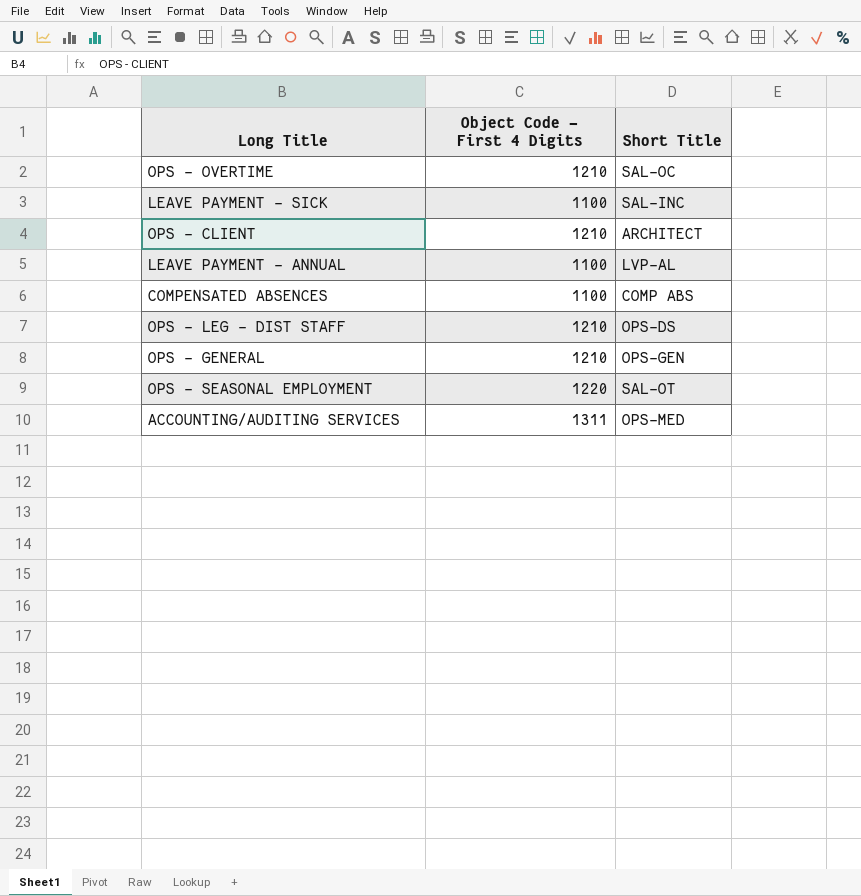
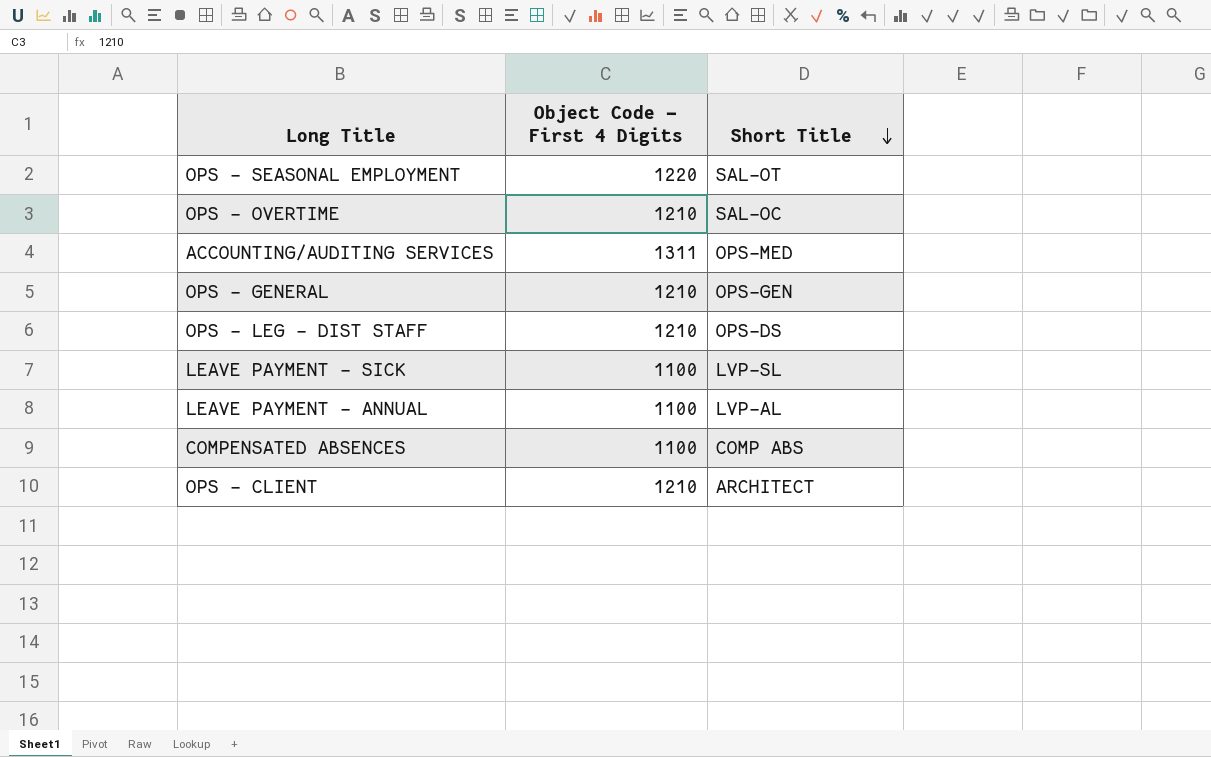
row order: none -> Short Title descending
LEAVE PAYMENT - SICK | Short Title: SAL-INC -> LVP-SL

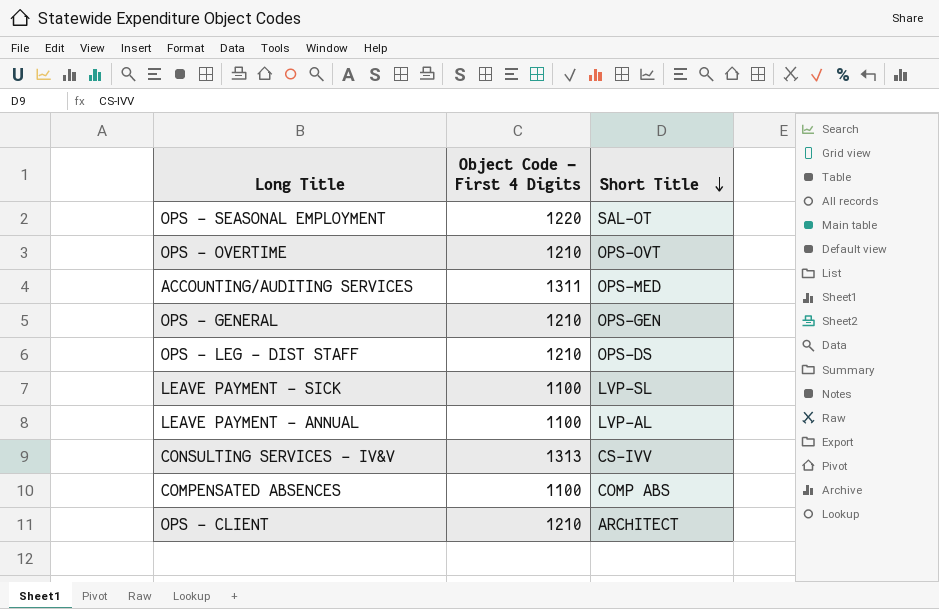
OPS - OVERTIME | Short Title: SAL-OC -> OPS-OVT
row CONSULTING SERVICES - IV&V: none -> 1313 | CS-IVV

